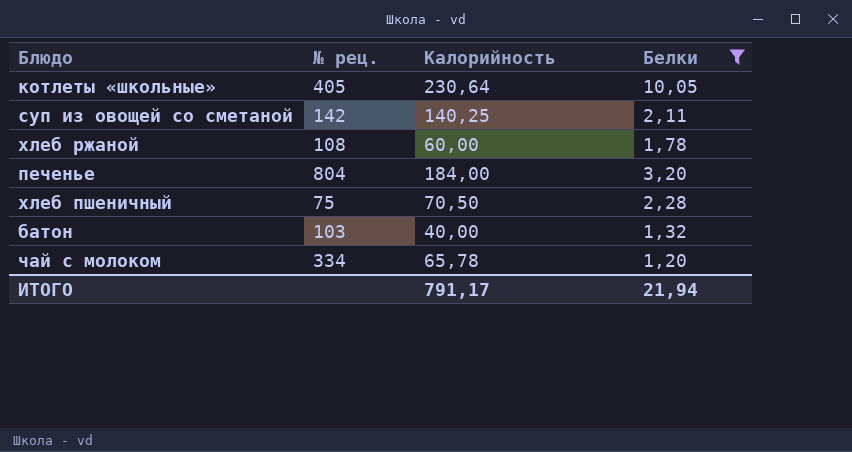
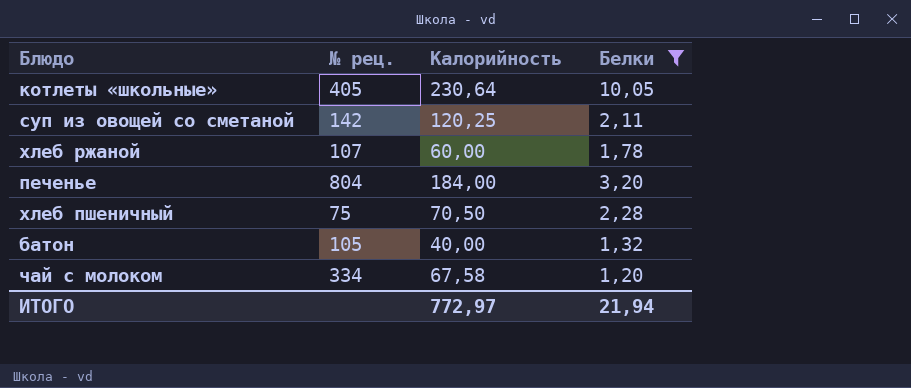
суп из овощей со сметаной | Калорийность: 140,25 -> 120,25
хлеб ржаной | № рец.: 108 -> 107
батон | № рец.: 103 -> 105
чай с молоком | Калорийность: 65,78 -> 67,58
ИТОГО | Калорийность: 791,17 -> 772,97

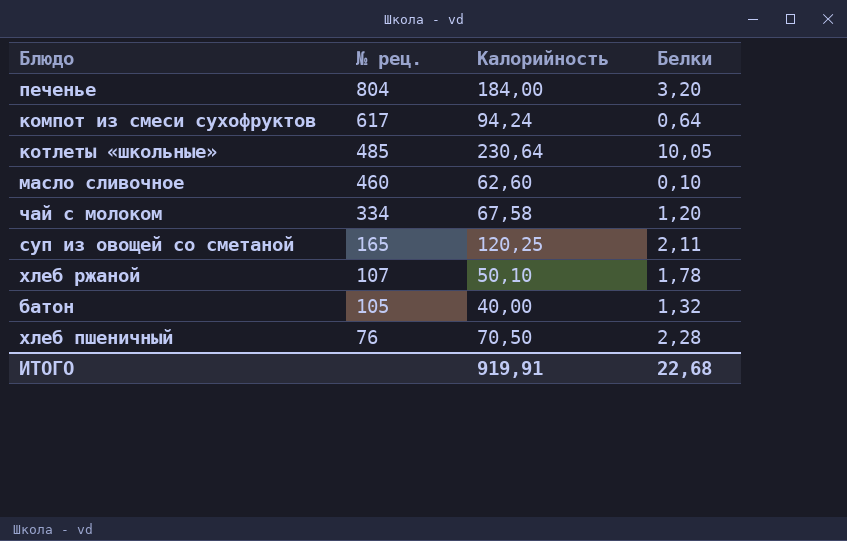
filter: Белки >= 1,20 -> none
row order: none -> № рец. descending
котлеты «школьные» | № рец.: 405 -> 485
суп из овощей со сметаной | № рец.: 142 -> 165
хлеб ржаной | Калорийность: 60,00 -> 50,10
хлеб пшеничный | № рец.: 75 -> 76
ИТОГО | Калорийность: 772,97 -> 919,91
ИТОГО | Белки: 21,94 -> 22,68

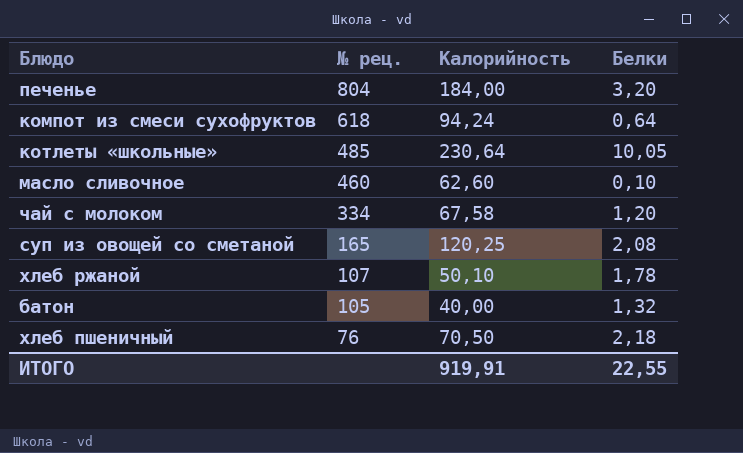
компот из смеси сухофруктов | № рец.: 617 -> 618
суп из овощей со сметаной | Белки: 2,11 -> 2,08
хлеб пшеничный | Белки: 2,28 -> 2,18
ИТОГО | Белки: 22,68 -> 22,55

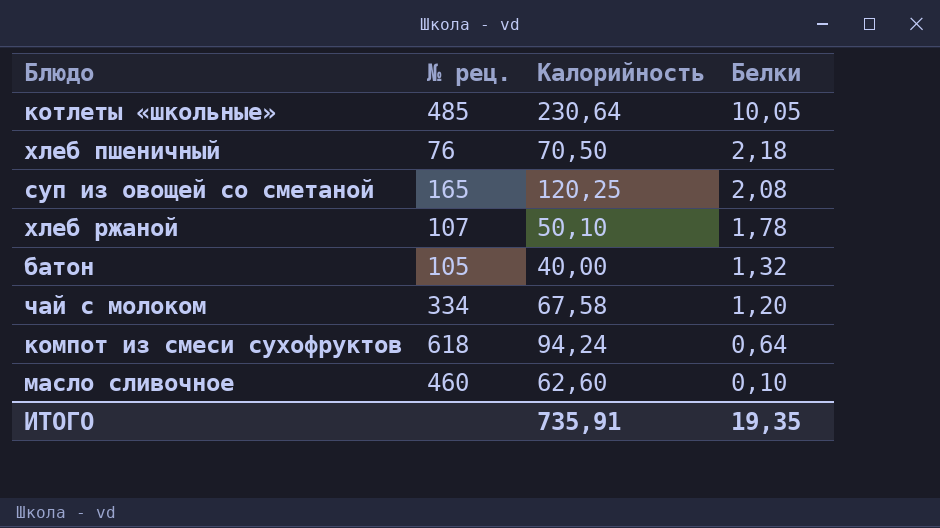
row order: № рец. descending -> Белки descending
row печенье: 804 | 184,00 | 3,20 -> none
ИТОГО | Калорийность: 919,91 -> 735,91
ИТОГО | Белки: 22,55 -> 19,35

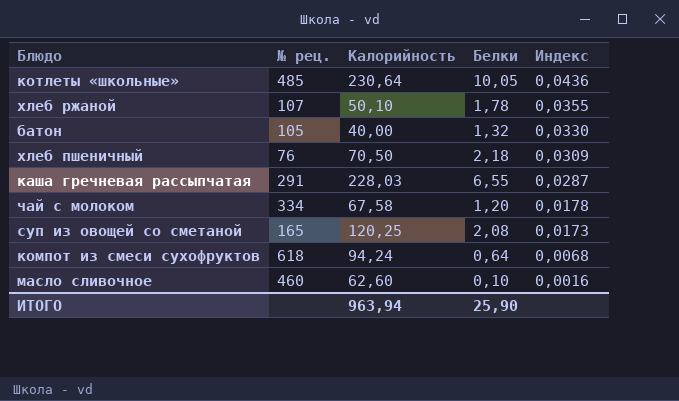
row order: Белки descending -> Индекс descending
column Индекс | formula: none -> [Белки] / [Калорийность]
row каша гречневая рассыпчатая: none -> 291 | 228,03 | 6,55 | 0,0287
ИТОГО | Калорийность: 735,91 -> 963,94
ИТОГО | Белки: 19,35 -> 25,90

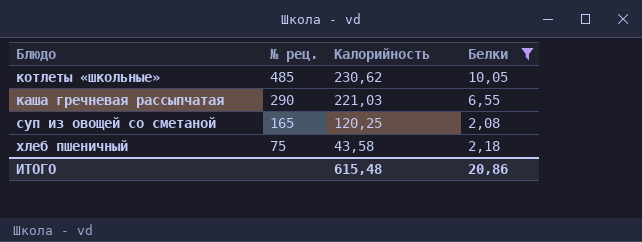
filter: none -> Белки >= 2,08
row order: Индекс descending -> № рец. descending
column Индекс | formula: [Белки] / [Калорийность] -> none
котлеты «школьные» | Калорийность: 230,64 -> 230,62
каша гречневая рассыпчатая | № рец.: 291 -> 290
каша гречневая рассыпчатая | Калорийность: 228,03 -> 221,03
хлеб пшеничный | № рец.: 76 -> 75
хлеб пшеничный | Калорийность: 70,50 -> 43,58
ИТОГО | Калорийность: 963,94 -> 615,48
ИТОГО | Белки: 25,90 -> 20,86

